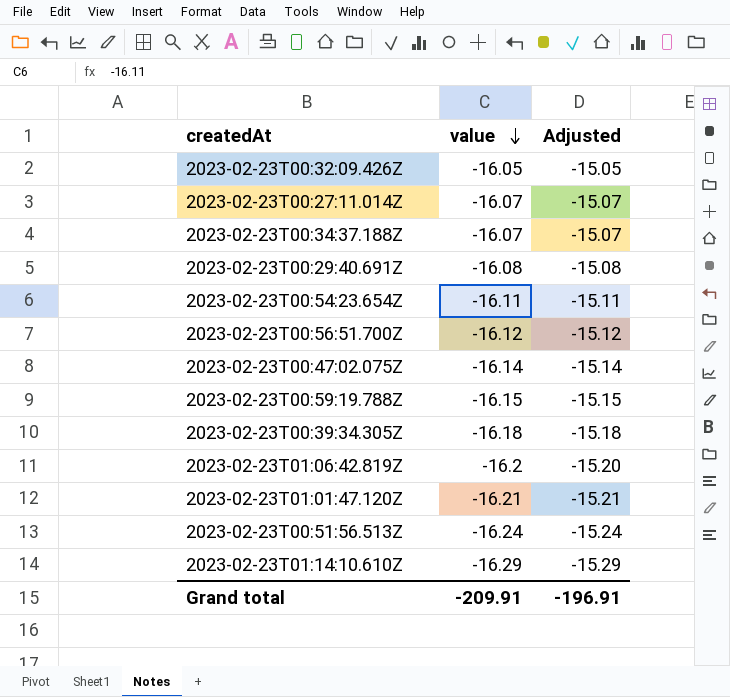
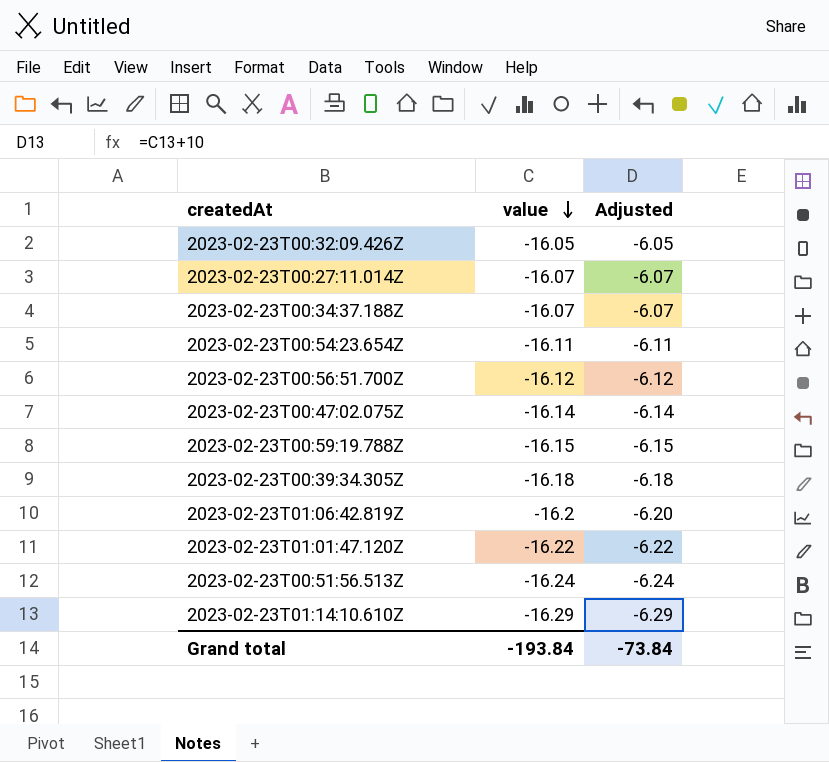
column Adjusted | formula: [value] + 1 -> [value] + 10
row 2023-02-23T00:29:40.691Z: -16.08 | -15.08 -> none
2023-02-23T01:01:47.120Z | value: -16.21 -> -16.22
Grand total | value: -209.91 -> -193.84
Grand total | Adjusted: -196.91 -> -73.84

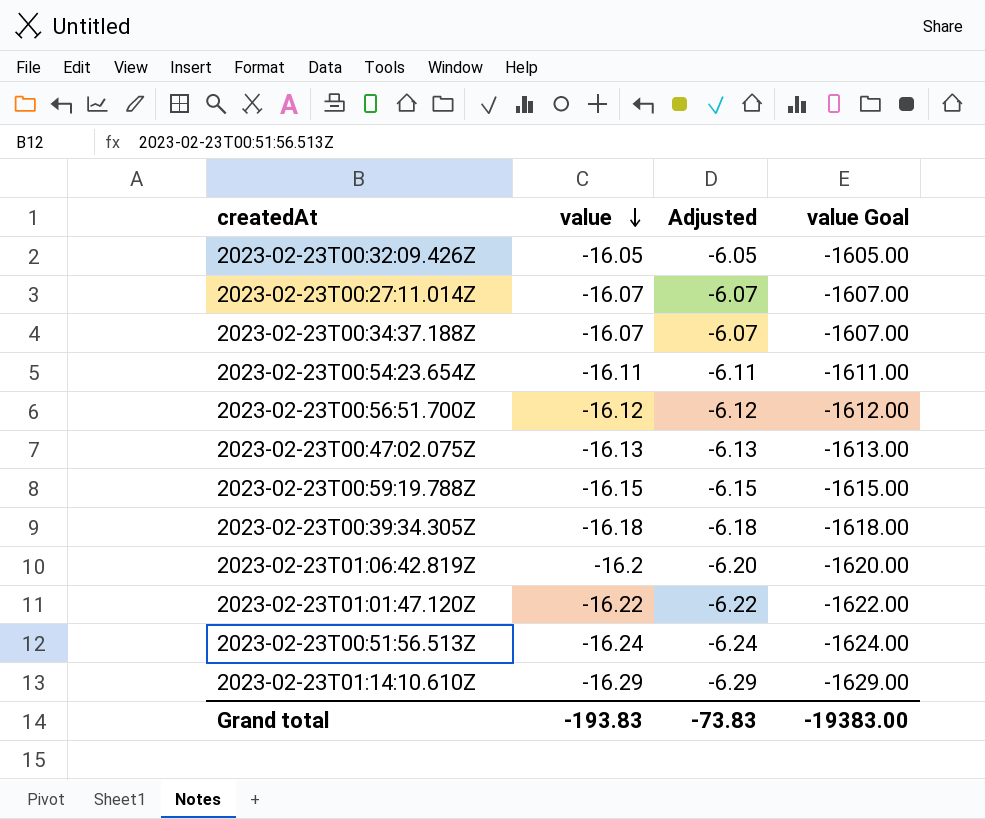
column value Goal | formula: none -> [value] * 100
2023-02-23T00:47:02.075Z | value: -16.14 -> -16.13
2023-02-23T00:47:02.075Z | Adjusted: -6.14 -> -6.13
Grand total | value: -193.84 -> -193.83
Grand total | Adjusted: -73.84 -> -73.83

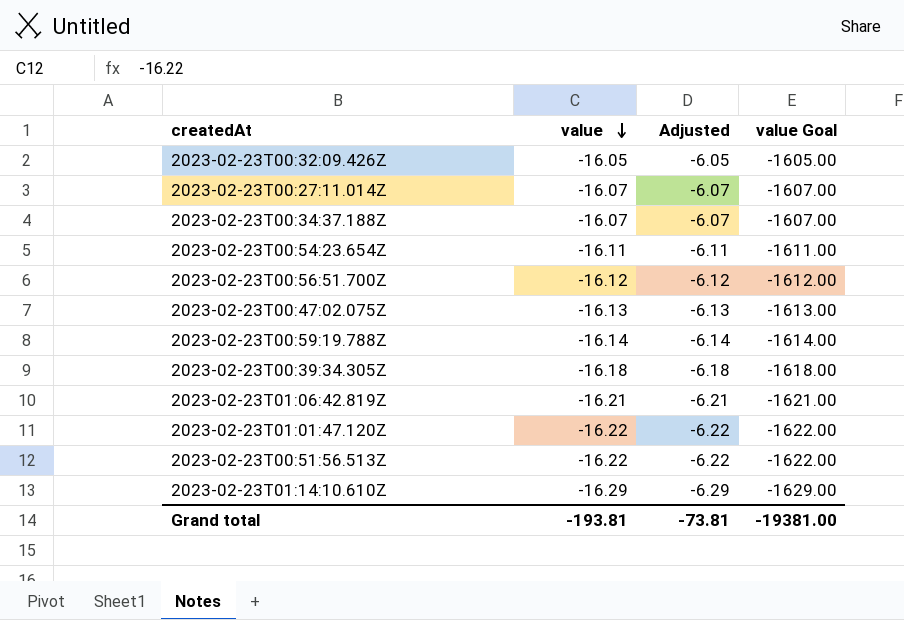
2023-02-23T00:59:19.788Z | value: -16.15 -> -16.14
2023-02-23T00:59:19.788Z | Adjusted: -6.15 -> -6.14
2023-02-23T00:59:19.788Z | value Goal: -1615.00 -> -1614.00
2023-02-23T01:06:42.819Z | value: -16.2 -> -16.21
2023-02-23T01:06:42.819Z | Adjusted: -6.20 -> -6.21
2023-02-23T01:06:42.819Z | value Goal: -1620.00 -> -1621.00
2023-02-23T00:51:56.513Z | value: -16.24 -> -16.22
2023-02-23T00:51:56.513Z | Adjusted: -6.24 -> -6.22
2023-02-23T00:51:56.513Z | value Goal: -1624.00 -> -1622.00
Grand total | value: -193.83 -> -193.81
Grand total | Adjusted: -73.83 -> -73.81
Grand total | value Goal: -19383.00 -> -19381.00

